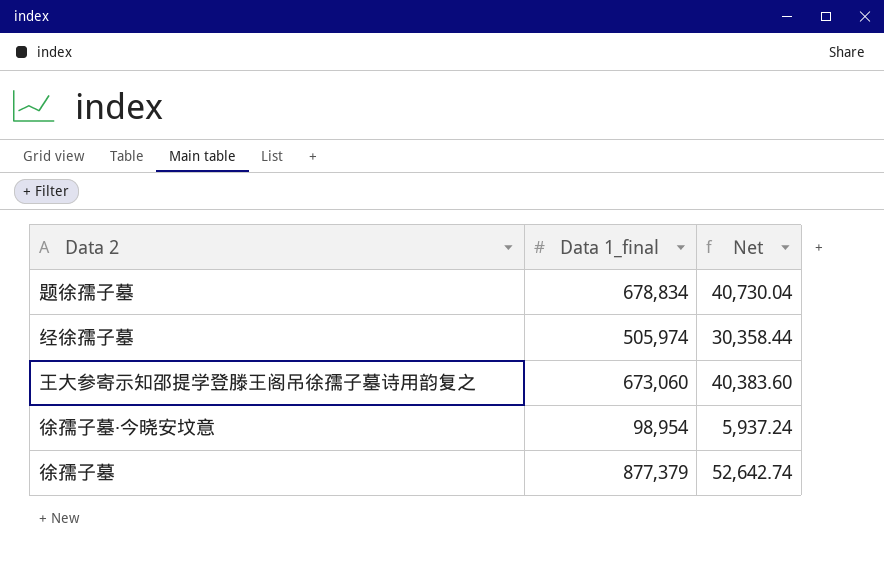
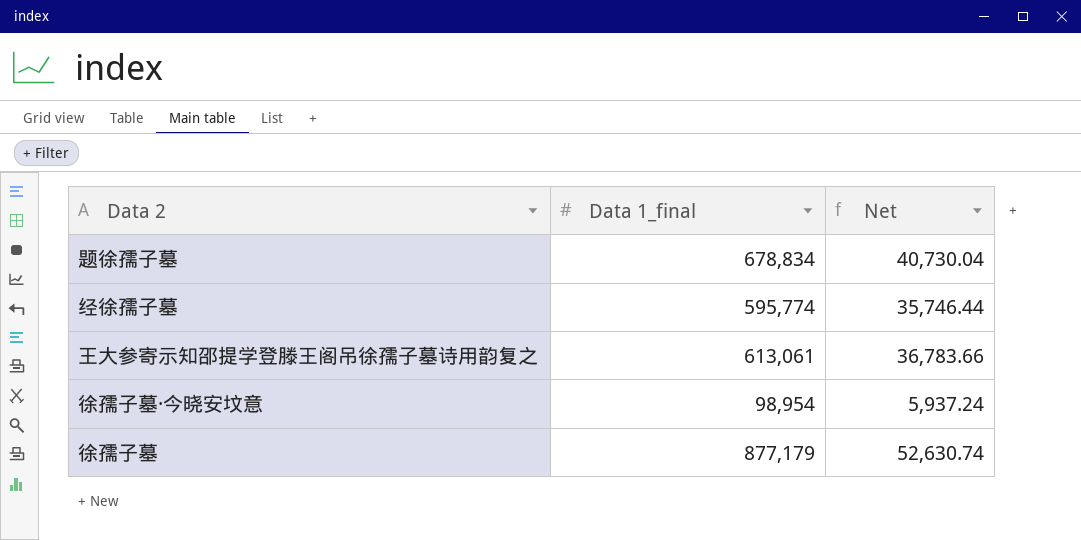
经徐孺子墓 | Data 1_final: 505,974 -> 595,774
经徐孺子墓 | Net: 30,358.44 -> 35,746.44
王大参寄示知邵提学登滕王阁吊徐孺子墓诗用韵复之 | Data 1_final: 673,060 -> 613,061
王大参寄示知邵提学登滕王阁吊徐孺子墓诗用韵复之 | Net: 40,383.60 -> 36,783.66
徐孺子墓 | Data 1_final: 877,379 -> 877,179
徐孺子墓 | Net: 52,642.74 -> 52,630.74

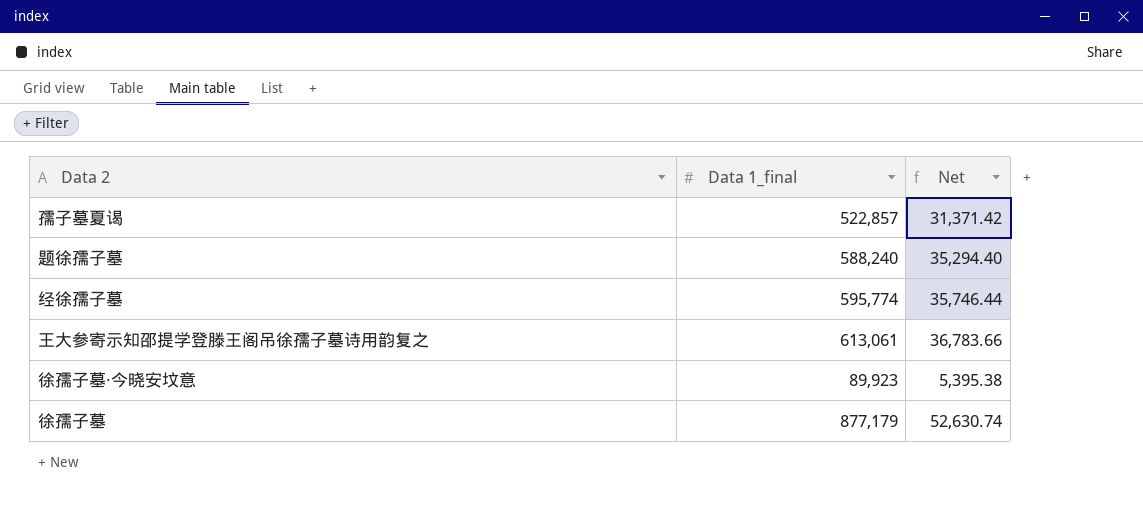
row 孺子墓夏谒: none -> 522,857 | 31,371.42
题徐孺子墓 | Data 1_final: 678,834 -> 588,240
题徐孺子墓 | Net: 40,730.04 -> 35,294.40
徐孺子墓·今晓安坟意 | Data 1_final: 98,954 -> 89,923
徐孺子墓·今晓安坟意 | Net: 5,937.24 -> 5,395.38

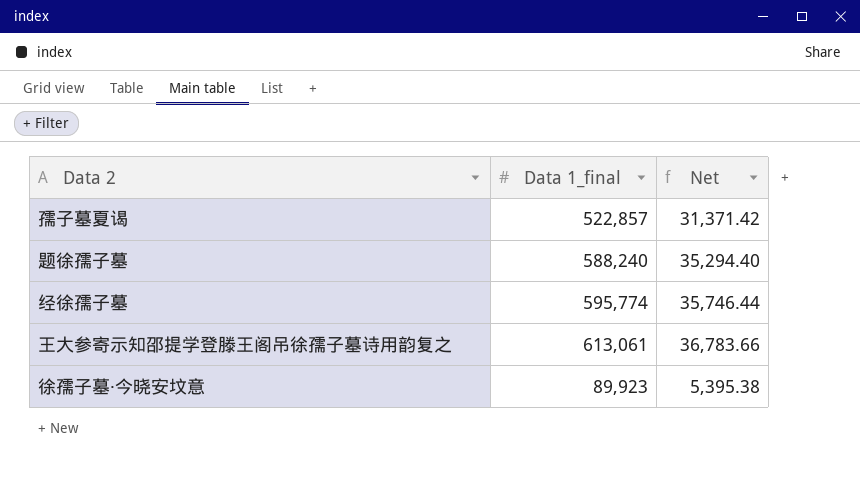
row 徐孺子墓: 877,179 | 52,630.74 -> none

